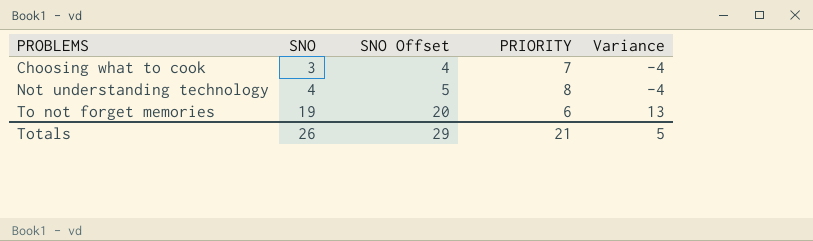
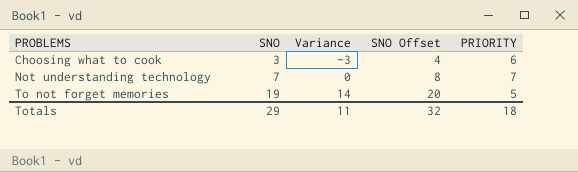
column Variance | position: 5 -> 3
Choosing what to cook | Variance: -4 -> -3
Choosing what to cook | PRIORITY: 7 -> 6
Not understanding technology | SNO: 4 -> 7
Not understanding technology | Variance: -4 -> 0
Not understanding technology | SNO Offset: 5 -> 8
Not understanding technology | PRIORITY: 8 -> 7
To not forget memories | Variance: 13 -> 14
To not forget memories | PRIORITY: 6 -> 5
Totals | SNO: 26 -> 29
Totals | Variance: 5 -> 11
Totals | SNO Offset: 29 -> 32
Totals | PRIORITY: 21 -> 18

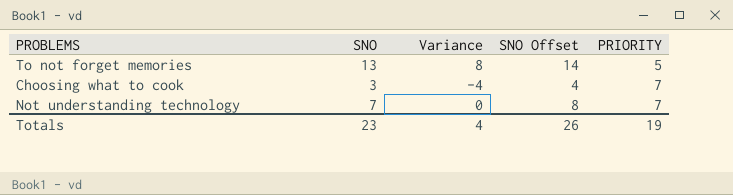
row order: PROBLEMS ascending -> PRIORITY ascending
To not forget memories | SNO: 19 -> 13
To not forget memories | Variance: 14 -> 8
To not forget memories | SNO Offset: 20 -> 14
Choosing what to cook | Variance: -3 -> -4
Choosing what to cook | PRIORITY: 6 -> 7
Totals | SNO: 29 -> 23
Totals | Variance: 11 -> 4
Totals | SNO Offset: 32 -> 26
Totals | PRIORITY: 18 -> 19

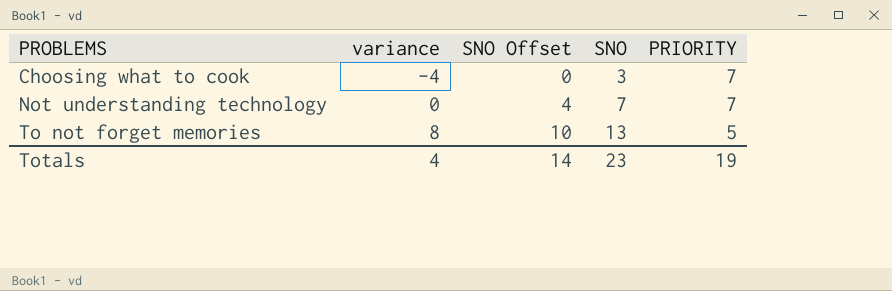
row order: PRIORITY ascending -> PROBLEMS ascending
column name: Variance -> variance
column SNO Offset | formula: [SNO] + 1 -> [SNO] - 3
column SNO | position: 2 -> 4
Totals | SNO Offset: 26 -> 14

